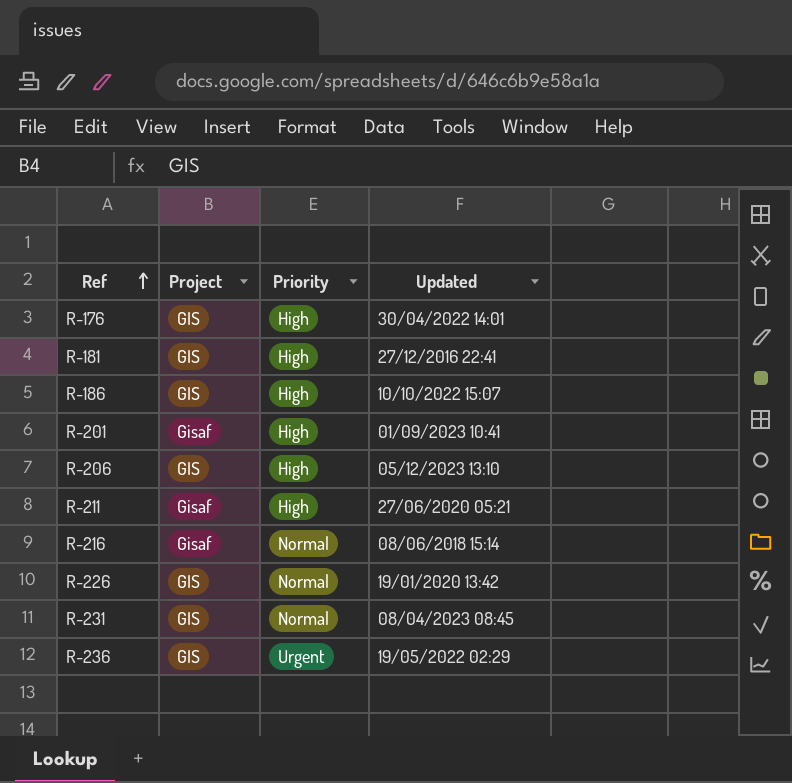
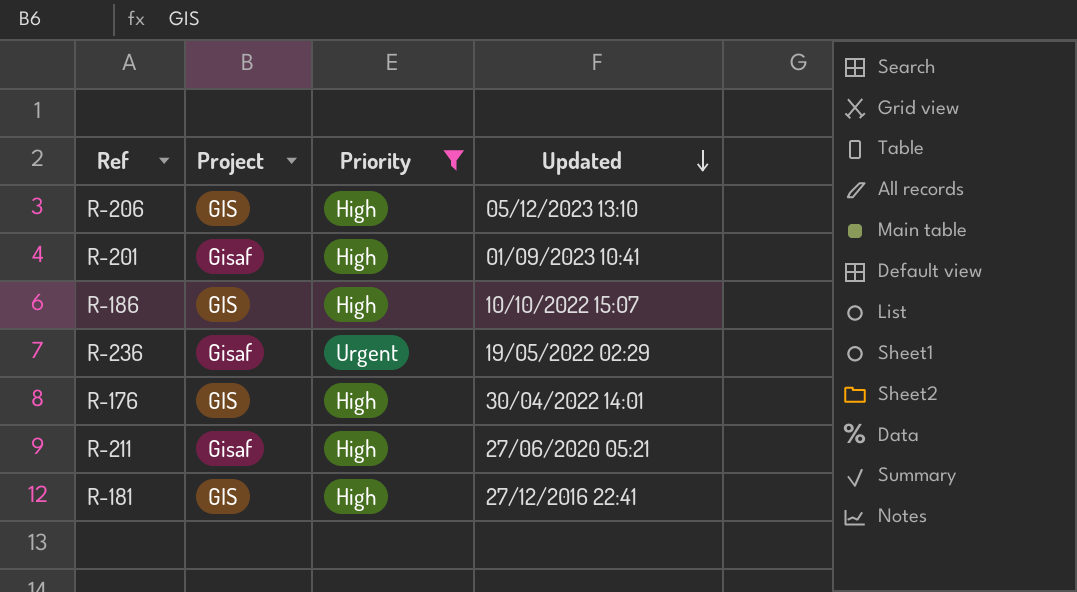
filter: none -> Priority != Normal
row order: Ref ascending -> Updated descending
R-236 | Project: GIS -> Gisaf

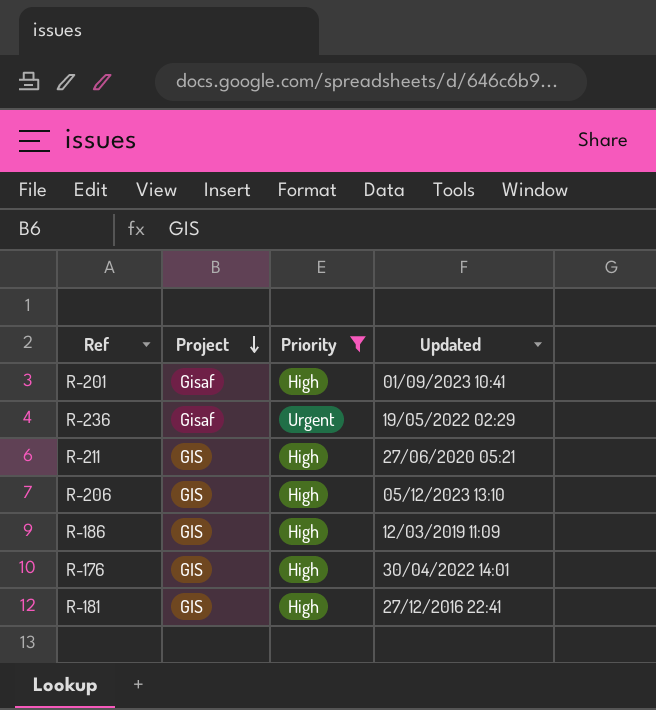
row order: Updated descending -> Project descending
R-211 | Project: Gisaf -> GIS
R-186 | Updated: 10/10/2022 15:07 -> 12/03/2019 11:09

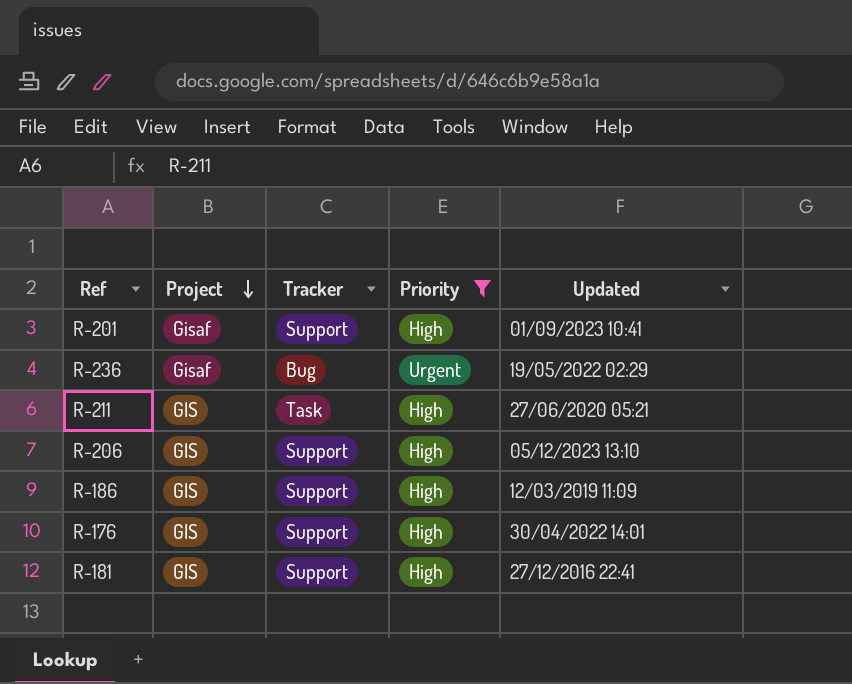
column Tracker | position: none -> 3

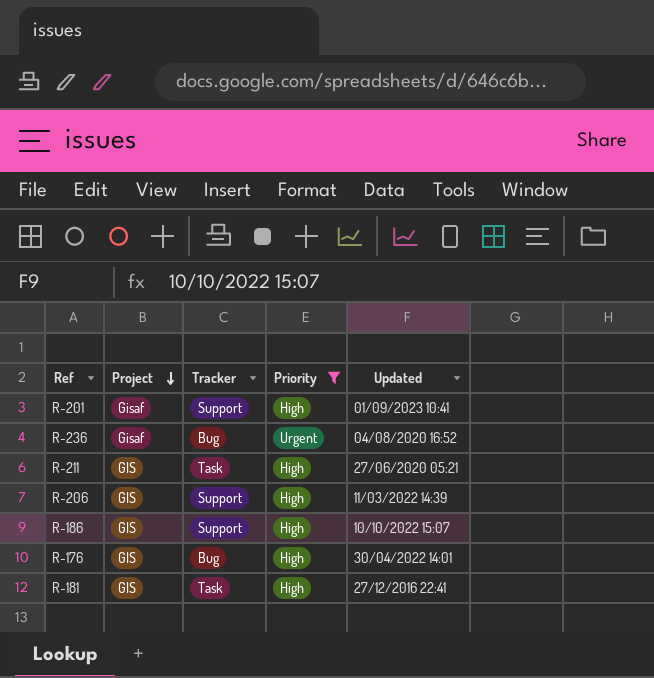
R-236 | Updated: 19/05/2022 02:29 -> 04/08/2020 16:52
R-206 | Updated: 05/12/2023 13:10 -> 11/03/2022 14:39
R-186 | Updated: 12/03/2019 11:09 -> 10/10/2022 15:07
R-176 | Tracker: Support -> Bug
R-181 | Tracker: Support -> Task

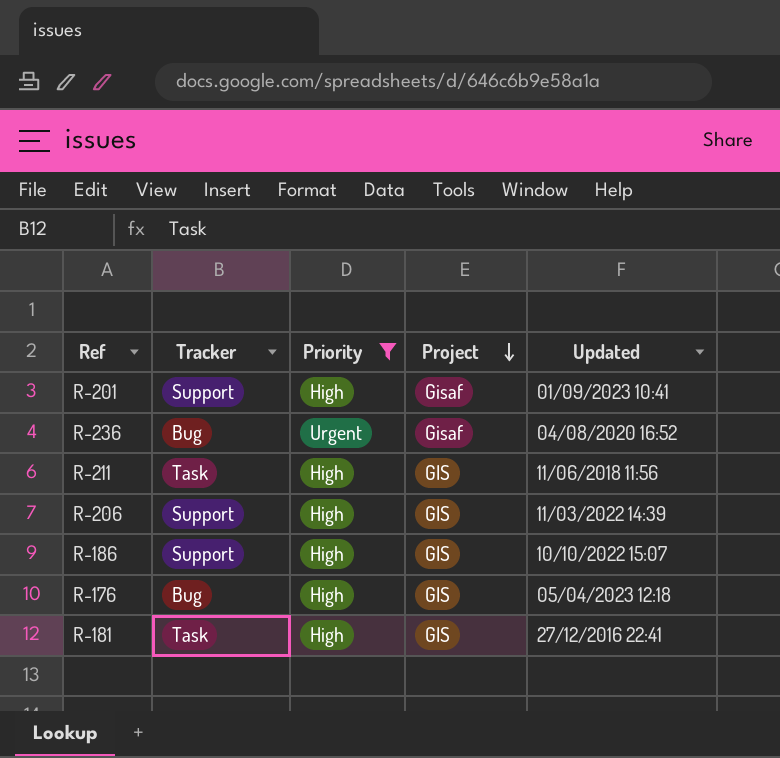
column Project | position: 2 -> 4
R-211 | Updated: 27/06/2020 05:21 -> 11/06/2018 11:56
R-176 | Updated: 30/04/2022 14:01 -> 05/04/2023 12:18

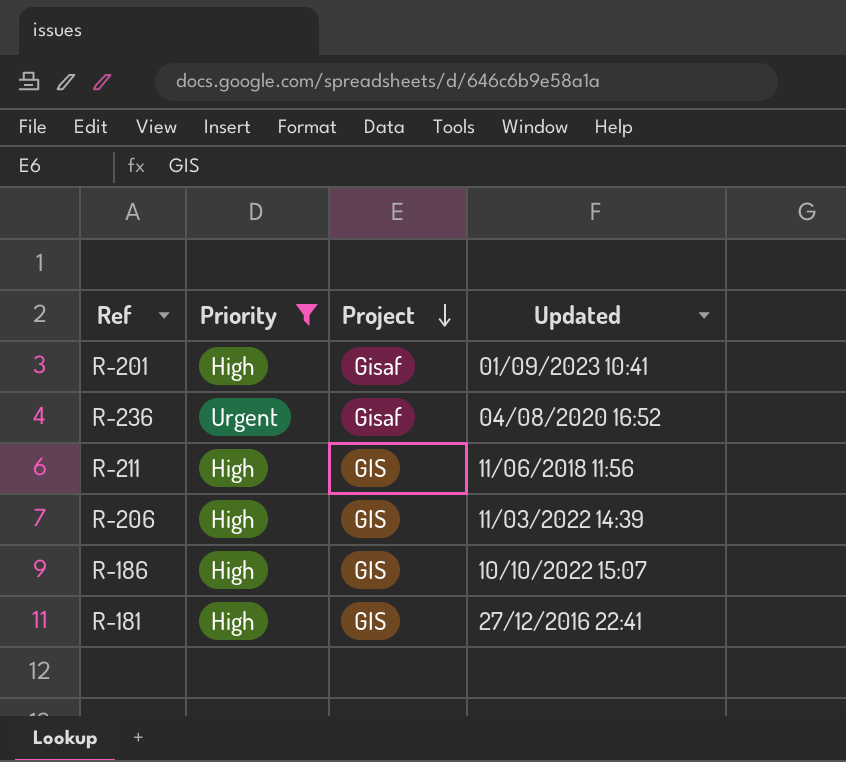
column Tracker | position: 2 -> none
row R-176: Bug | High | GIS | 05/04/2023 12:18 -> none

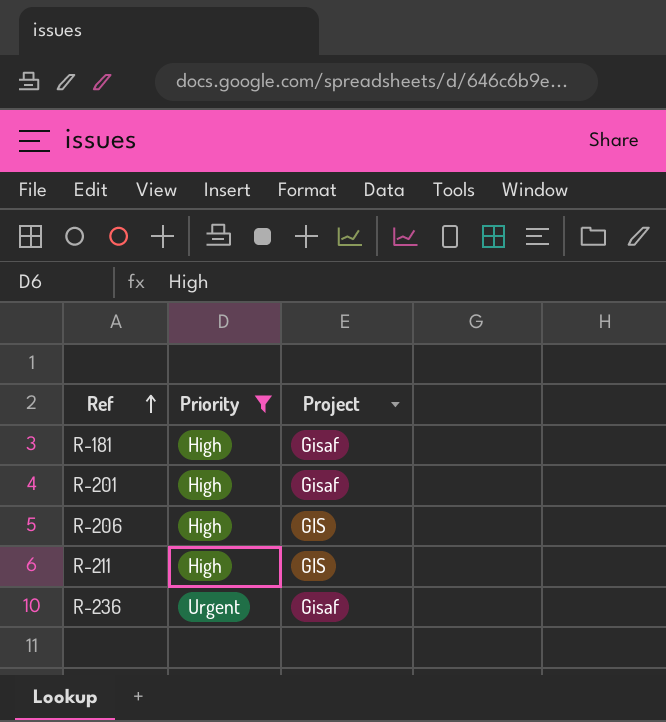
row order: Project descending -> Ref ascending
column Updated | position: 4 -> none
row R-186: High | GIS | 10/10/2022 15:07 -> none
R-181 | Project: GIS -> Gisaf

